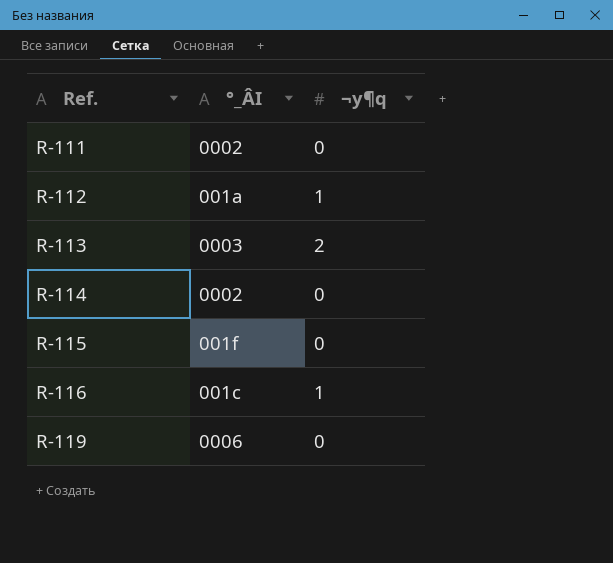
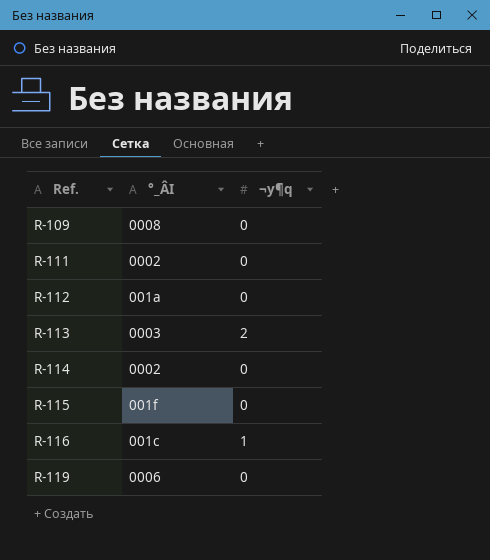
row R-109: none -> 0008 | 0
R-112 | ¬y¶q: 1 -> 0

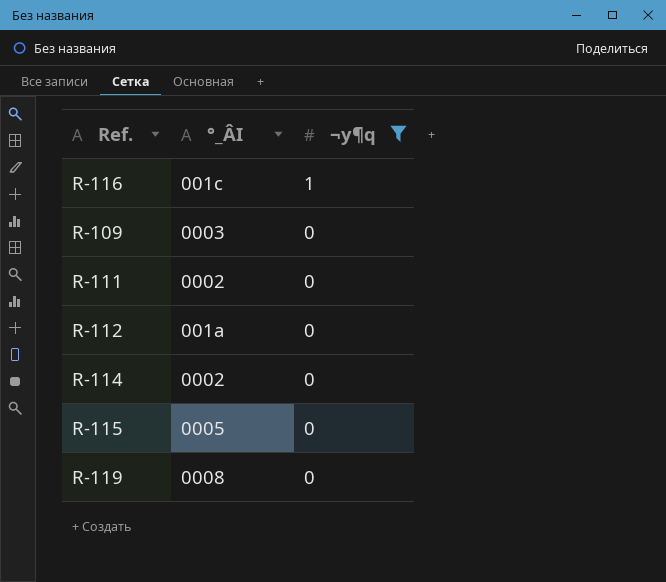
filter: none -> ¬y¶q != 2
row order: Ref. ascending -> ¬y¶q descending
R-109 | °_ÂI: 0008 -> 0003
R-115 | °_ÂI: 001f -> 0005
R-119 | °_ÂI: 0006 -> 0008

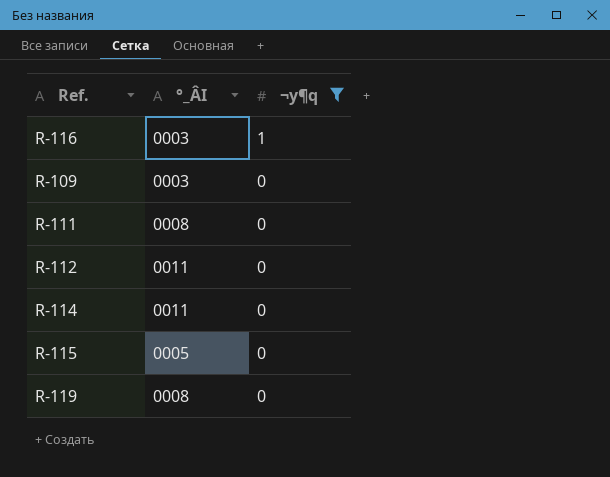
R-116 | °_ÂI: 001c -> 0003
R-111 | °_ÂI: 0002 -> 0008
R-112 | °_ÂI: 001a -> 0011
R-114 | °_ÂI: 0002 -> 0011

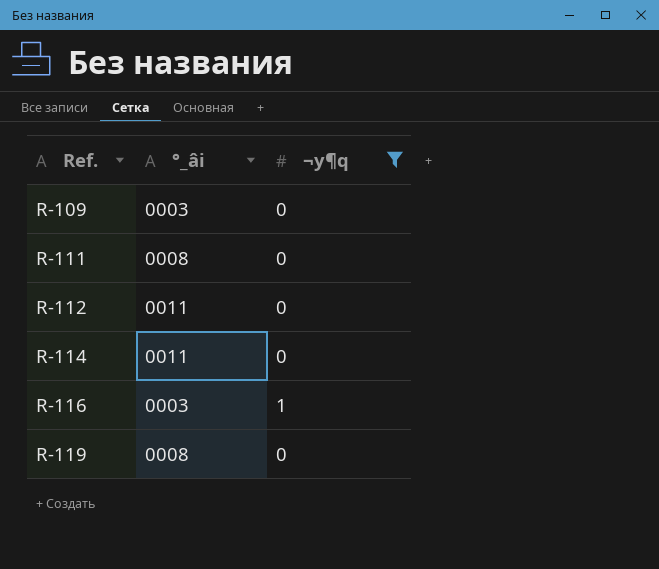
row order: ¬y¶q descending -> Ref. ascending
column name: °_ÂI -> °_âi
row R-115: 0005 | 0 -> none

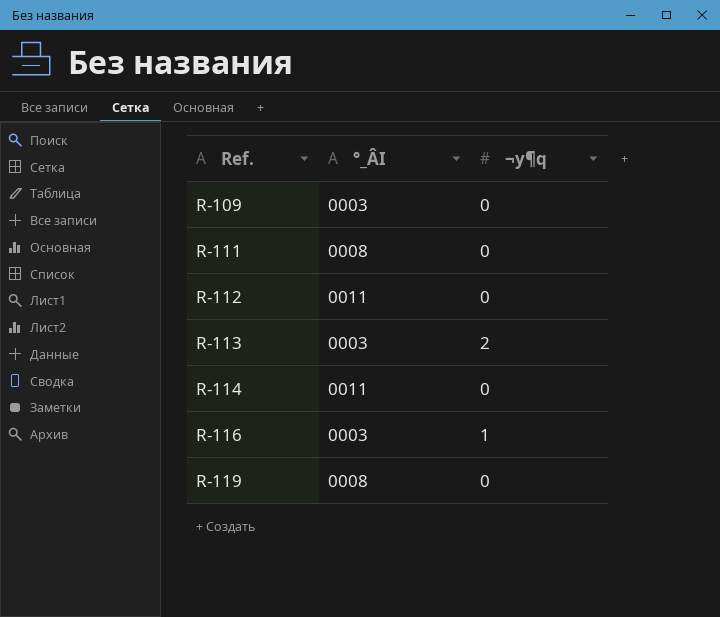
filter: ¬y¶q != 2 -> none
column name: °_âi -> °_ÂI

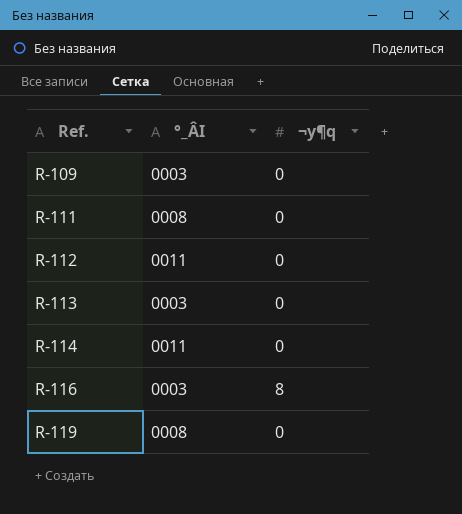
R-113 | ¬y¶q: 2 -> 0
R-116 | ¬y¶q: 1 -> 8

